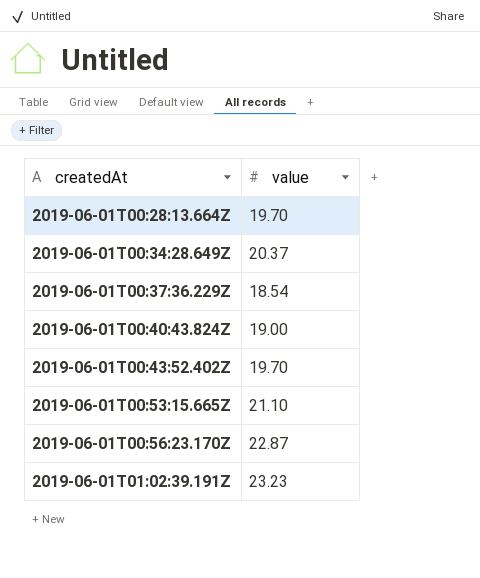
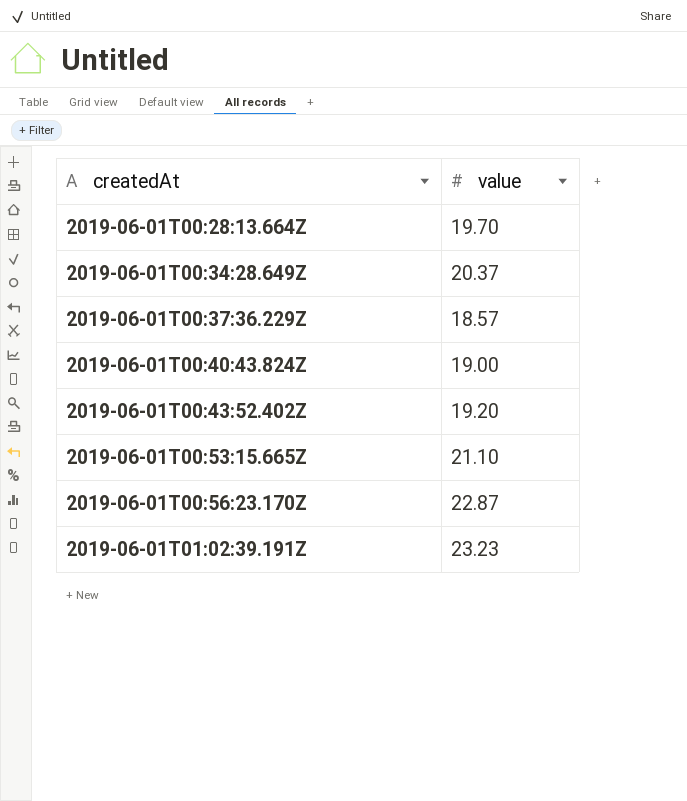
2019-06-01T00:37:36.229Z | value: 18.54 -> 18.57
2019-06-01T00:43:52.402Z | value: 19.70 -> 19.20

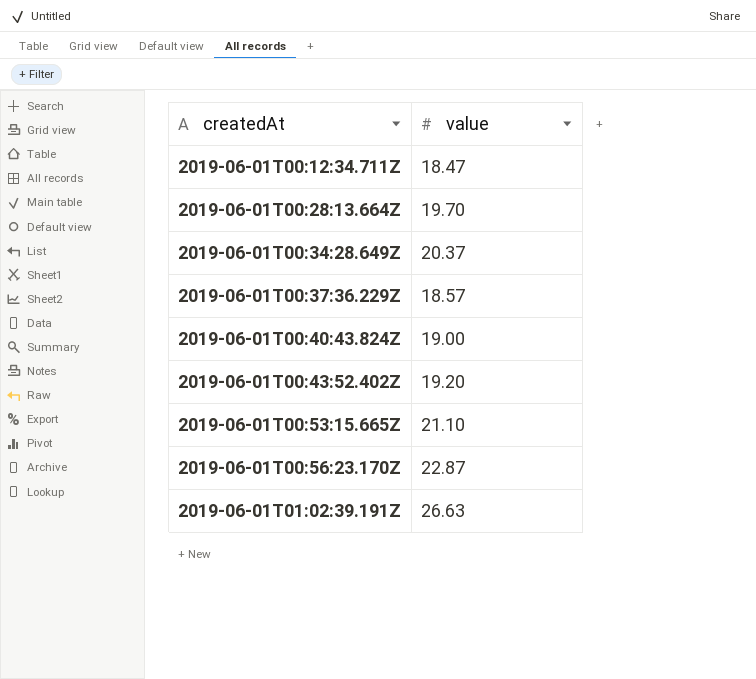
row 2019-06-01T00:12:34.711Z: none -> 18.47
2019-06-01T01:02:39.191Z | value: 23.23 -> 26.63

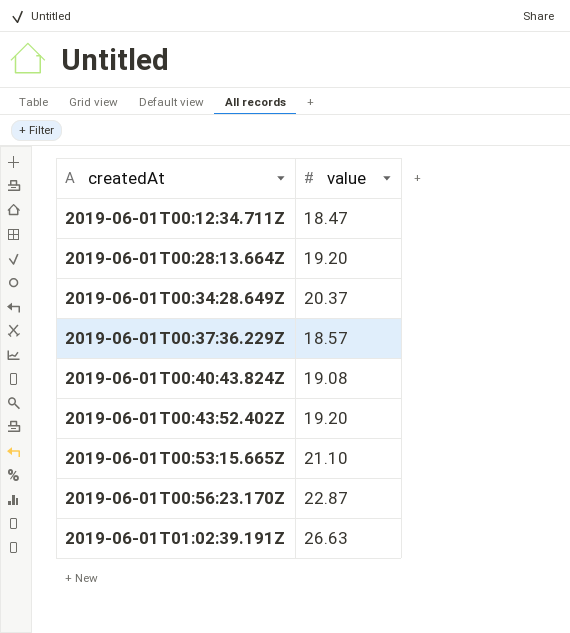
2019-06-01T00:28:13.664Z | value: 19.70 -> 19.20
2019-06-01T00:40:43.824Z | value: 19.00 -> 19.08

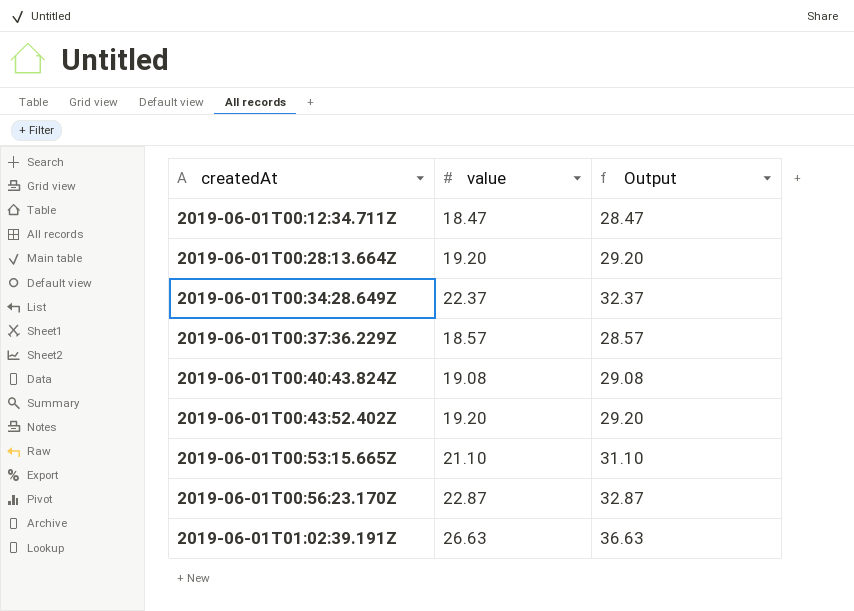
column Output | formula: none -> [value] + 10
2019-06-01T00:34:28.649Z | value: 20.37 -> 22.37

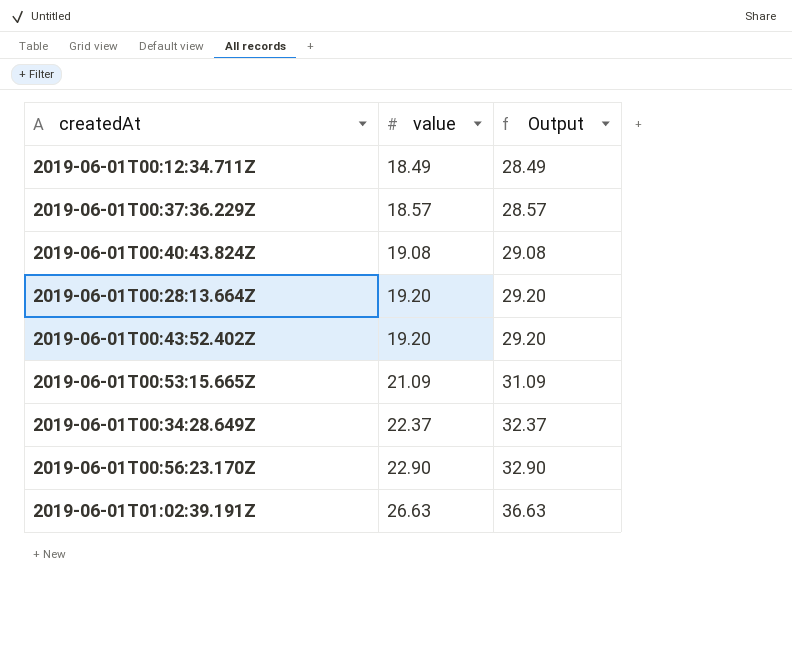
row order: createdAt ascending -> value ascending
2019-06-01T00:12:34.711Z | value: 18.47 -> 18.49
2019-06-01T00:12:34.711Z | Output: 28.47 -> 28.49
2019-06-01T00:53:15.665Z | value: 21.10 -> 21.09
2019-06-01T00:53:15.665Z | Output: 31.10 -> 31.09
2019-06-01T00:56:23.170Z | value: 22.87 -> 22.90
2019-06-01T00:56:23.170Z | Output: 32.87 -> 32.90

